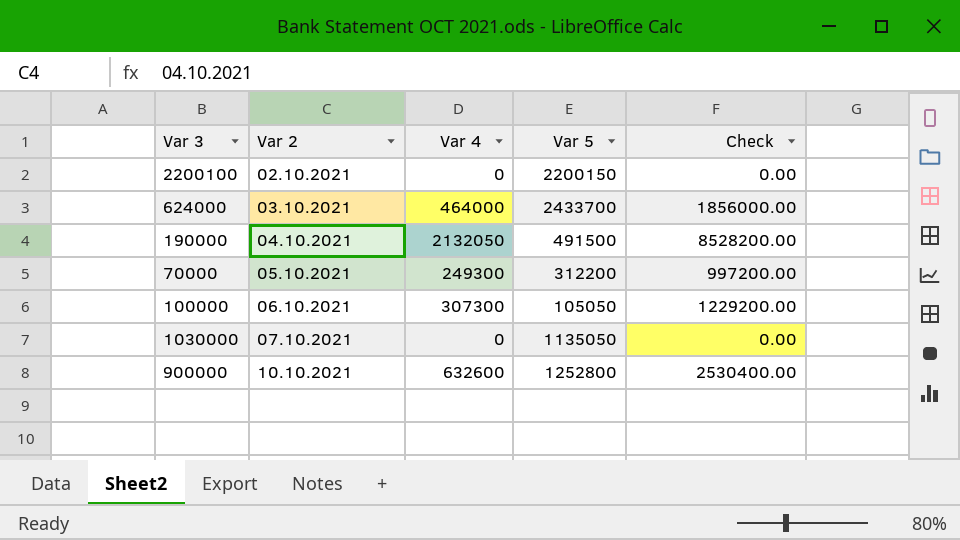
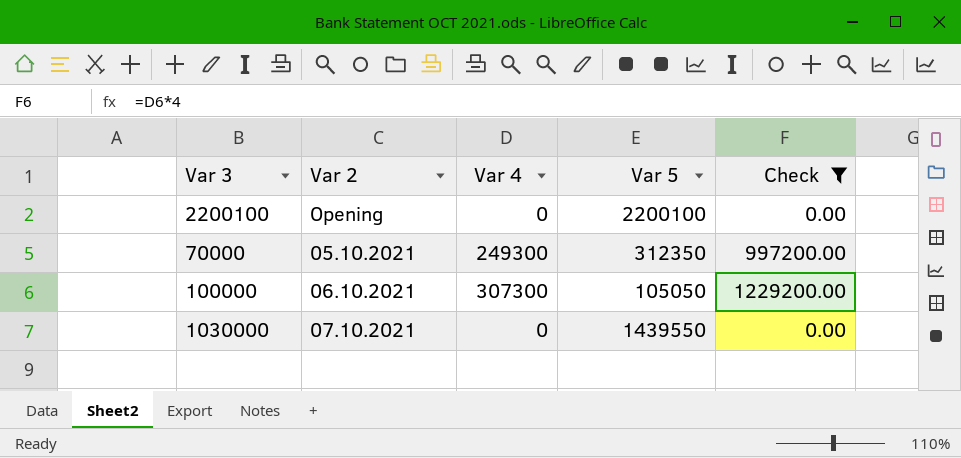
filter: none -> Check <= 1229200.00
2200100 | Var 2: 02.10.2021 -> Opening
2200100 | Var 5: 2200150 -> 2200100
70000 | Var 5: 312200 -> 312350
1030000 | Var 5: 1135050 -> 1439550

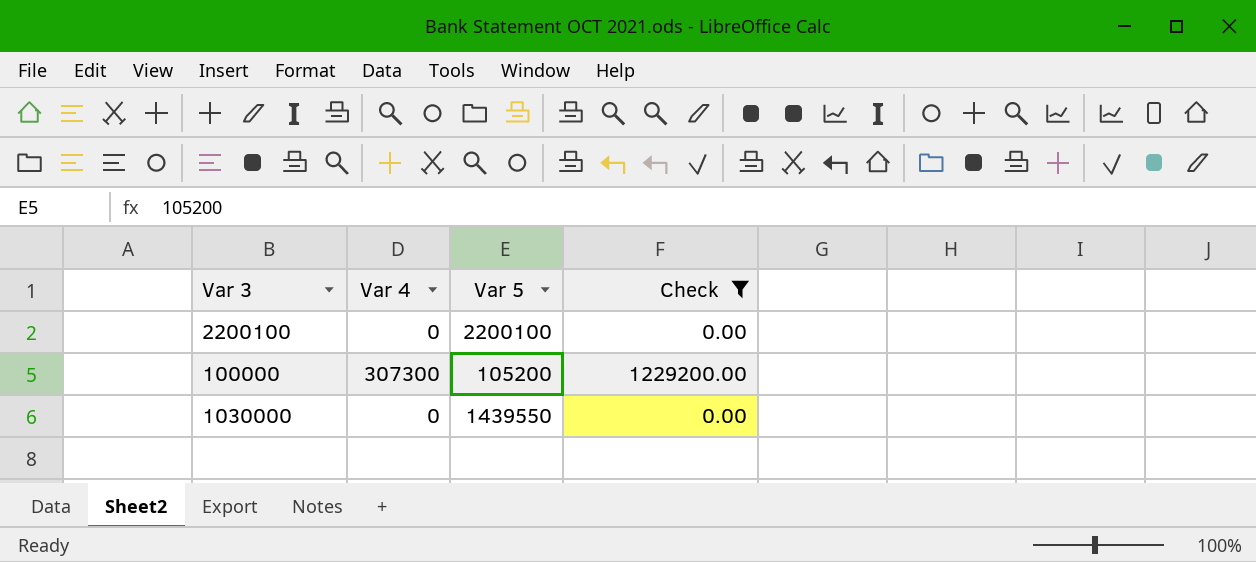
column Var 2 | position: 2 -> none
row 70000: 05.10.2021 | 249300 | 312350 | 997200.00 -> none
100000 | Var 5: 105050 -> 105200

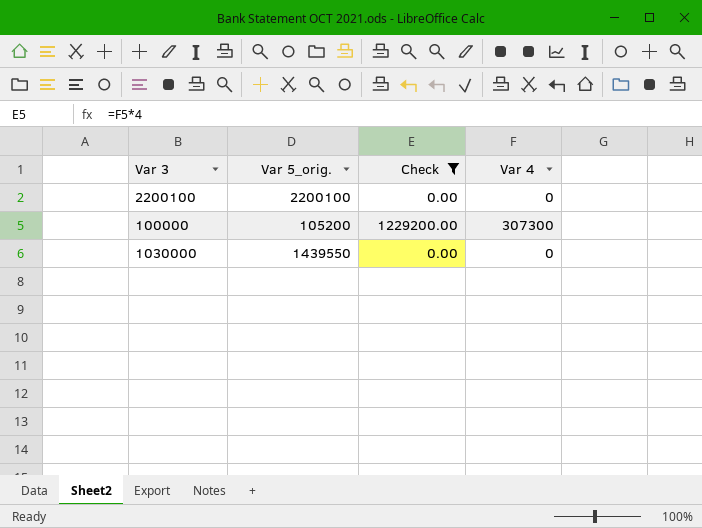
column name: Var 5 -> Var 5_orig.
column Var 4 | position: 2 -> 4

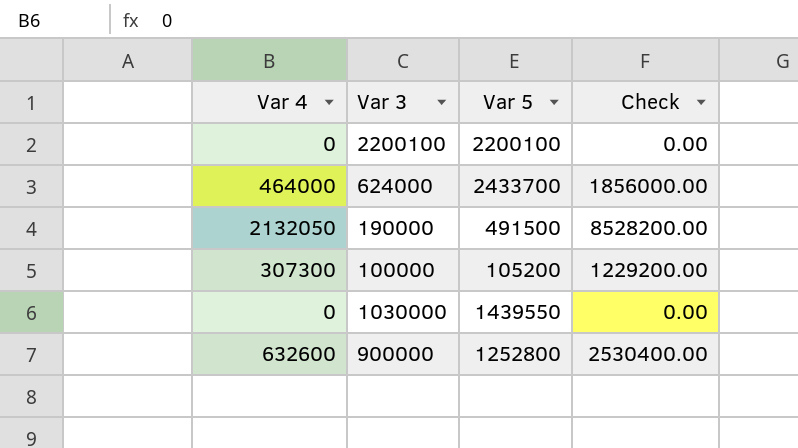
filter: Check <= 1229200.00 -> none
column Var 4 | position: 4 -> 1
column name: Var 5_orig. -> Var 5

